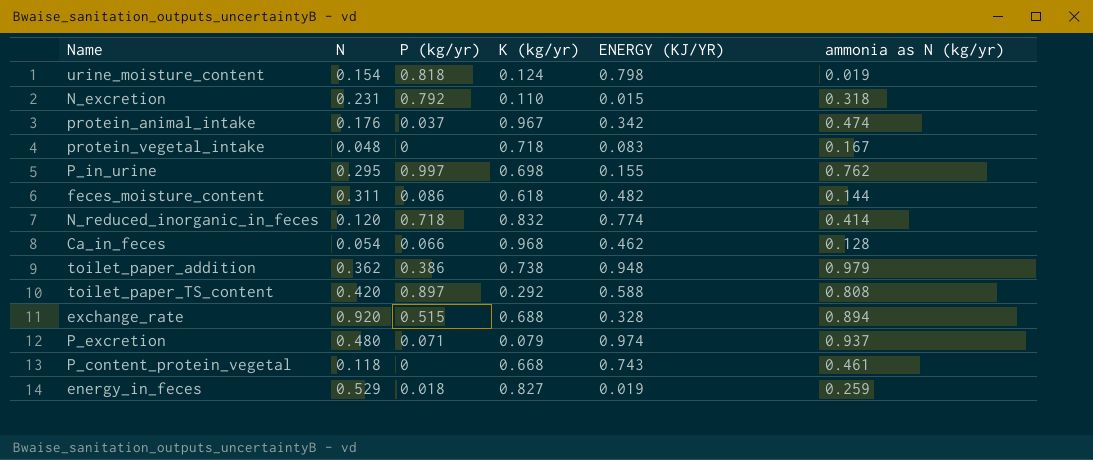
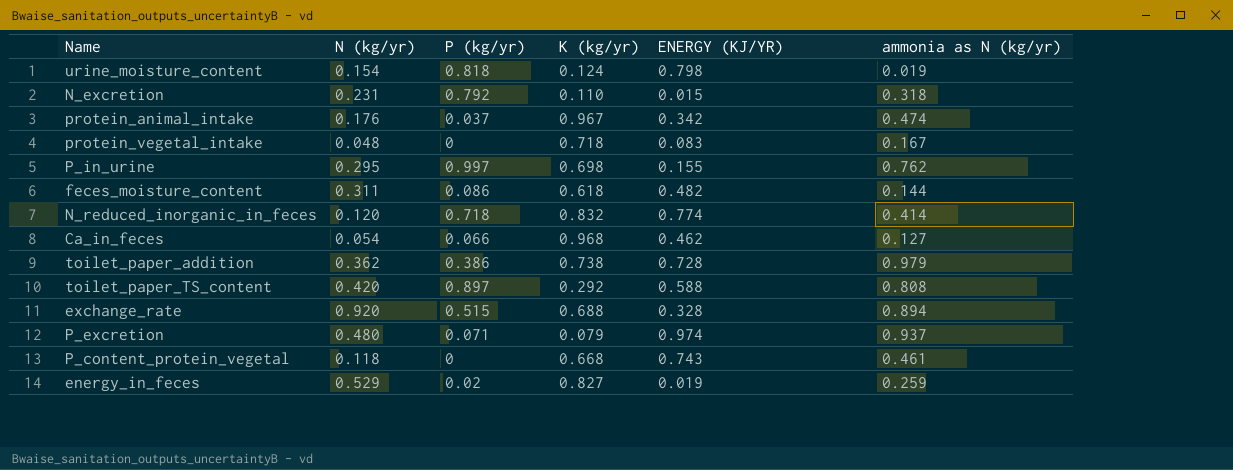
column name: N -> N (kg/yr)
Ca_in_feces | ammonia as N (kg/yr): 0.128 -> 0.127
toilet_paper_addition | ENERGY (KJ/YR): 0.948 -> 0.728
energy_in_feces | P (kg/yr): 0.018 -> 0.02

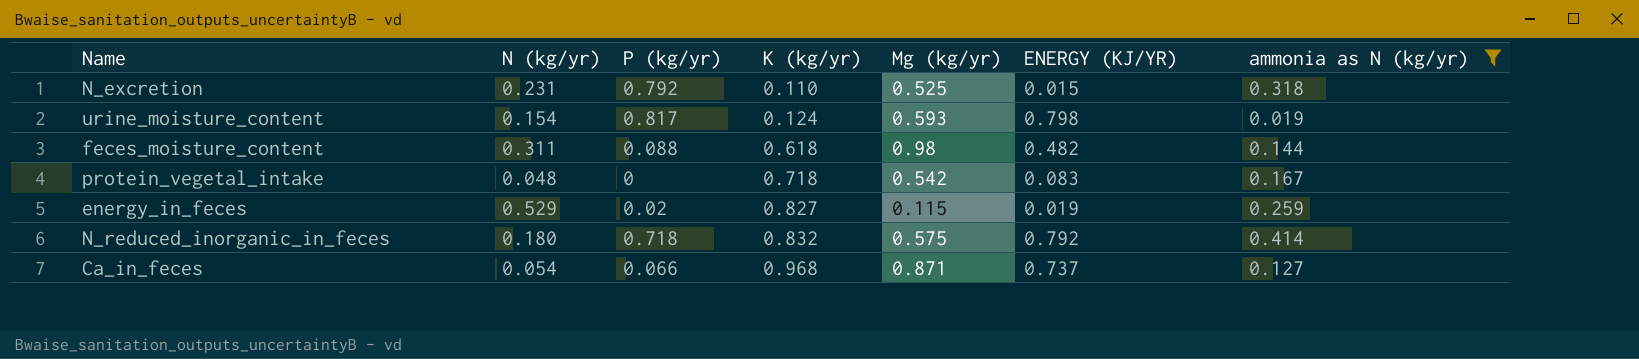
filter: none -> ammonia as N (kg/yr) <= 0.414
row order: none -> K (kg/yr) ascending
column Mg (kg/yr) | position: none -> 5
urine_moisture_content | P (kg/yr): 0.818 -> 0.817
feces_moisture_content | P (kg/yr): 0.086 -> 0.088
N_reduced_inorganic_in_feces | N (kg/yr): 0.120 -> 0.180
N_reduced_inorganic_in_feces | ENERGY (KJ/YR): 0.774 -> 0.792
Ca_in_feces | ENERGY (KJ/YR): 0.462 -> 0.737

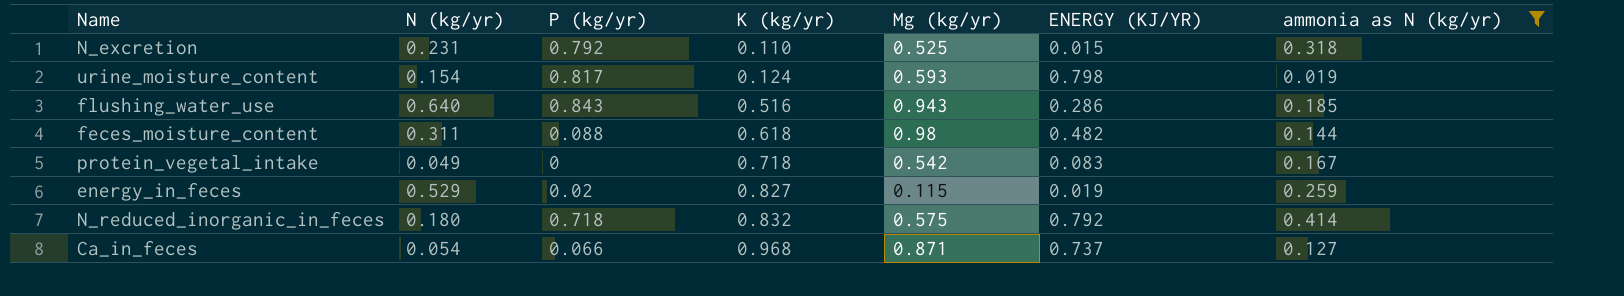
row flushing_water_use: none -> 0.640 | 0.843 | 0.516 | 0.943 | 0.286 | 0.185
protein_vegetal_intake | N (kg/yr): 0.048 -> 0.049

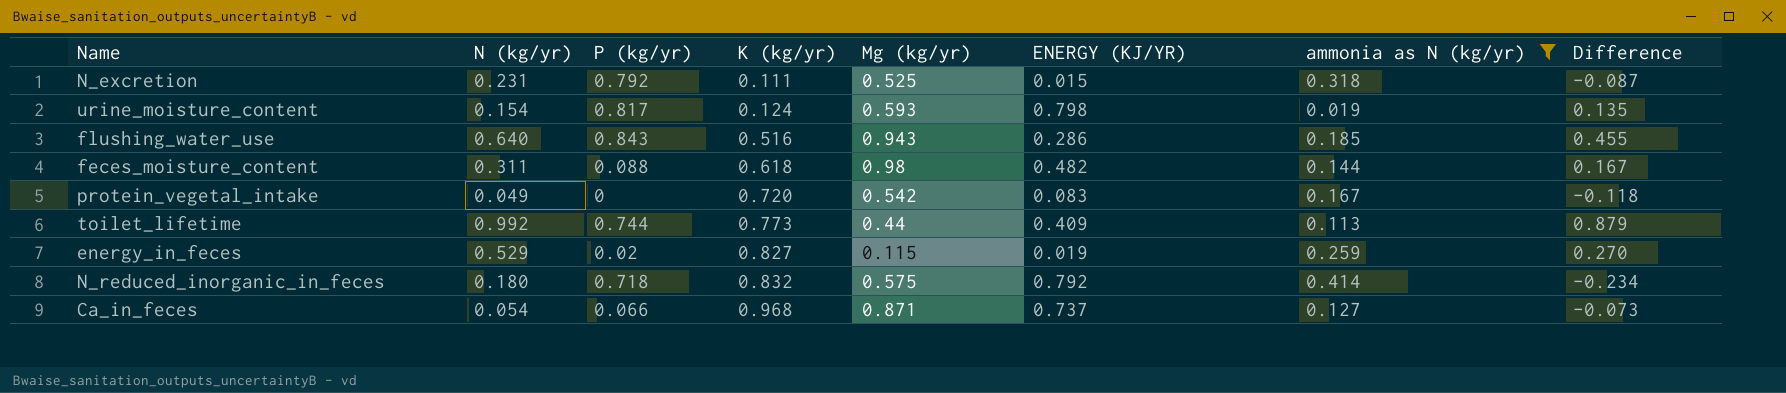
column Difference | formula: none -> [N (kg/yr)] - [ammonia as N (kg/yr)]
N_excretion | K (kg/yr): 0.110 -> 0.111
protein_vegetal_intake | K (kg/yr): 0.718 -> 0.720
row toilet_lifetime: none -> 0.992 | 0.744 | 0.773 | 0.44 | 0.409 | 0.113 | 0.879

